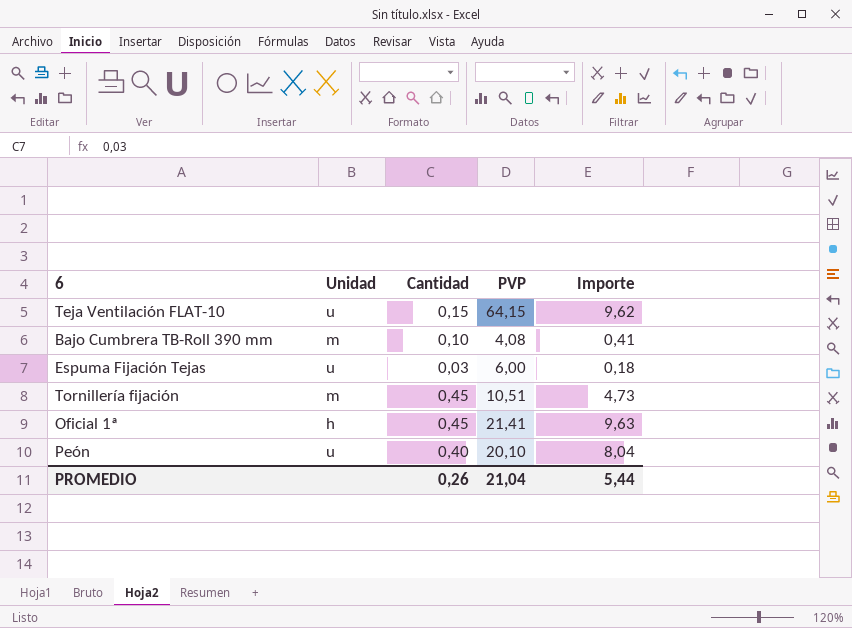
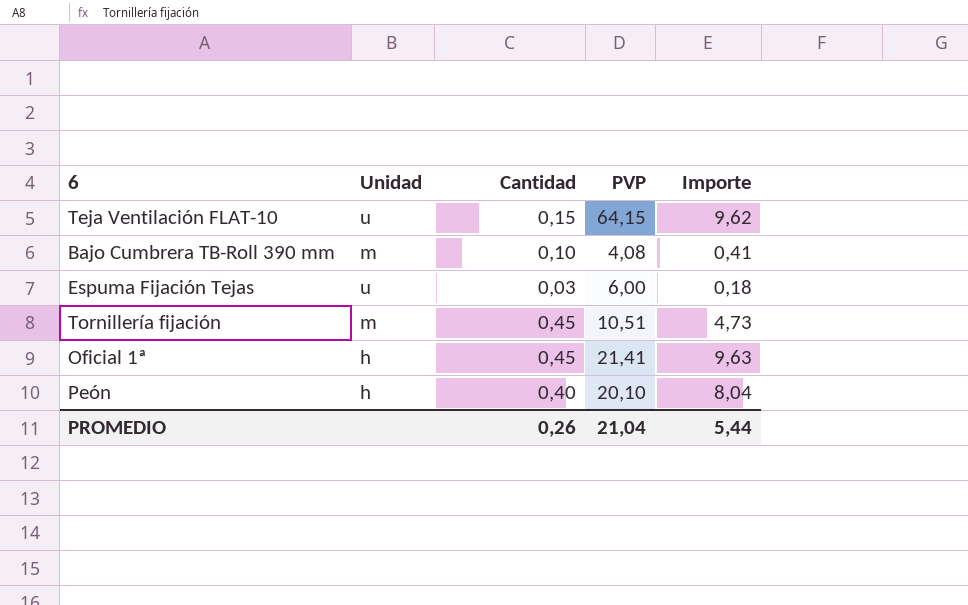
Peón | Unidad: u -> h

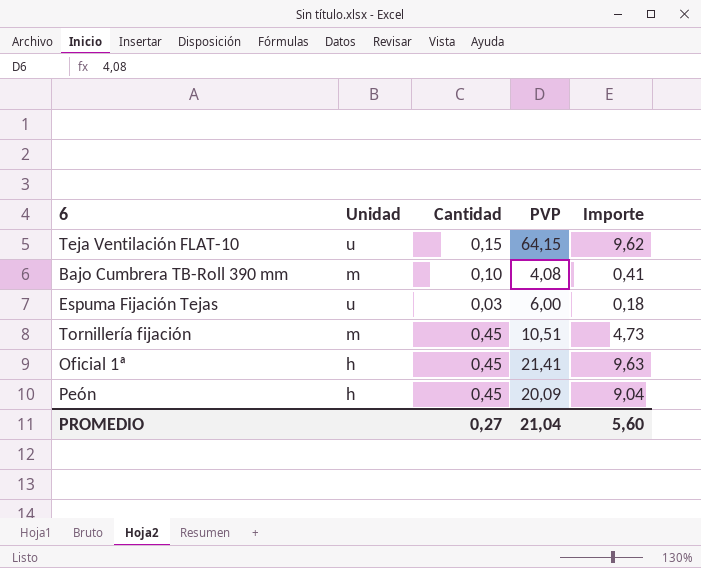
Peón | Cantidad: 0,40 -> 0,45
Peón | PVP: 20,10 -> 20,09
Peón | Importe: 8,04 -> 9,04
PROMEDIO | Cantidad: 0,26 -> 0,27
PROMEDIO | Importe: 5,44 -> 5,60

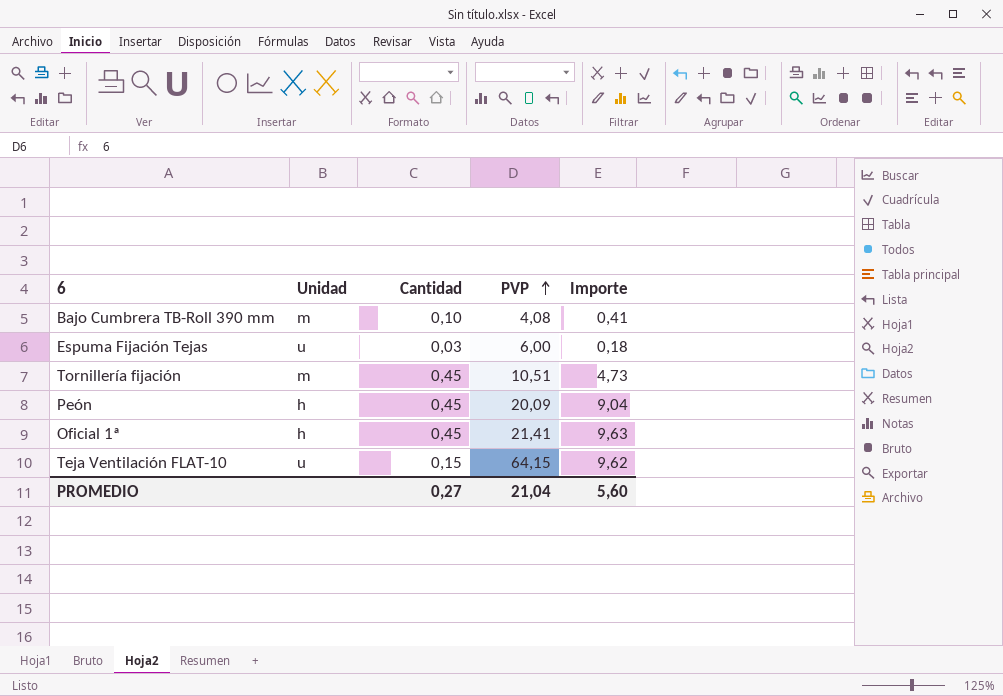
row order: none -> PVP ascending

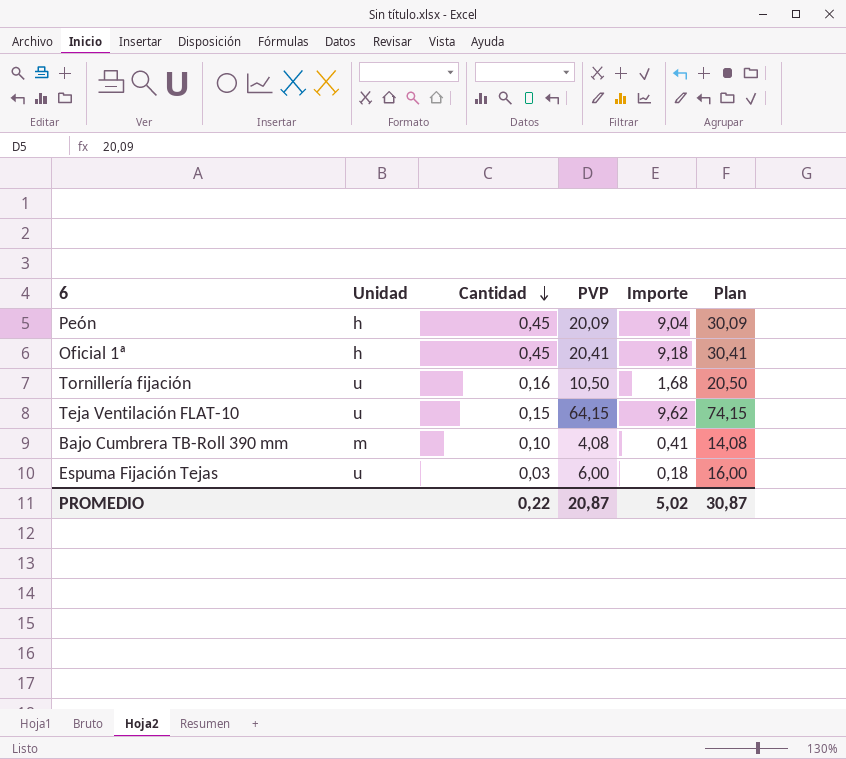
row order: PVP ascending -> Cantidad descending
column Plan | formula: none -> [PVP] + 10
Oficial 1ª | PVP: 21,41 -> 20,41
Oficial 1ª | Importe: 9,63 -> 9,18
Tornillería fijación | Unidad: m -> u
Tornillería fijación | Cantidad: 0,45 -> 0,16
Tornillería fijación | PVP: 10,51 -> 10,50
Tornillería fijación | Importe: 4,73 -> 1,68
PROMEDIO | Cantidad: 0,27 -> 0,22
PROMEDIO | PVP: 21,04 -> 20,87
PROMEDIO | Importe: 5,60 -> 5,02

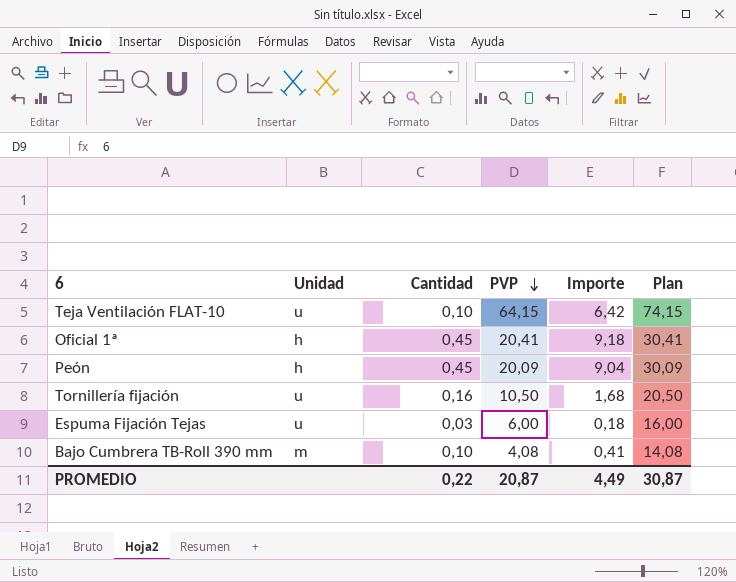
row order: Cantidad descending -> PVP descending
Teja Ventilación FLAT-10 | Cantidad: 0,15 -> 0,10
Teja Ventilación FLAT-10 | Importe: 9,62 -> 6,42
PROMEDIO | Importe: 5,02 -> 4,49

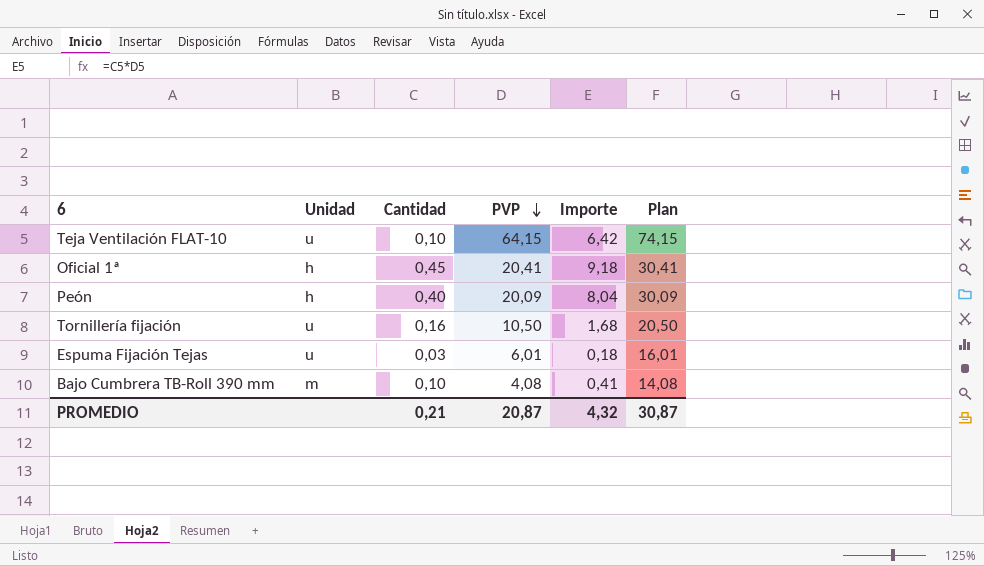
Peón | Cantidad: 0,45 -> 0,40
Peón | Importe: 9,04 -> 8,04
Espuma Fijación Tejas | PVP: 6,00 -> 6,01
Espuma Fijación Tejas | Plan: 16,00 -> 16,01
PROMEDIO | Cantidad: 0,22 -> 0,21
PROMEDIO | Importe: 4,49 -> 4,32

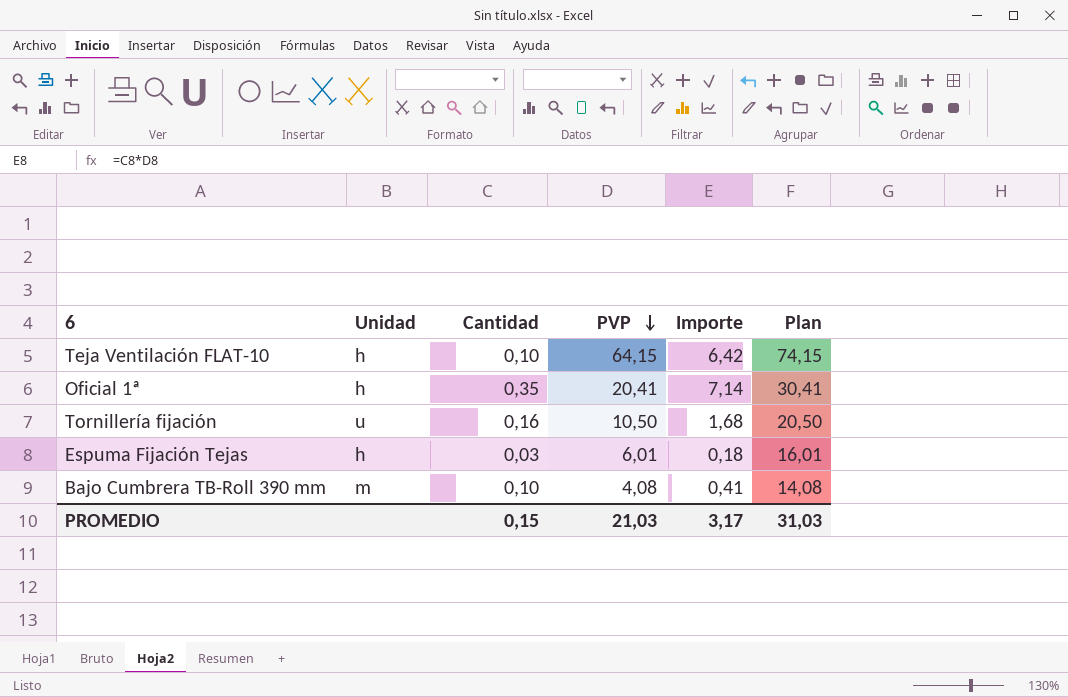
row Peón: h | 0,40 | 20,09 | 8,04 | 30,09 -> none
Teja Ventilación FLAT-10 | Unidad: u -> h
Oficial 1ª | Cantidad: 0,45 -> 0,35
Oficial 1ª | Importe: 9,18 -> 7,14
Espuma Fijación Tejas | Unidad: u -> h
PROMEDIO | Cantidad: 0,21 -> 0,15
PROMEDIO | PVP: 20,87 -> 21,03
PROMEDIO | Importe: 4,32 -> 3,17
PROMEDIO | Plan: 30,87 -> 31,03

